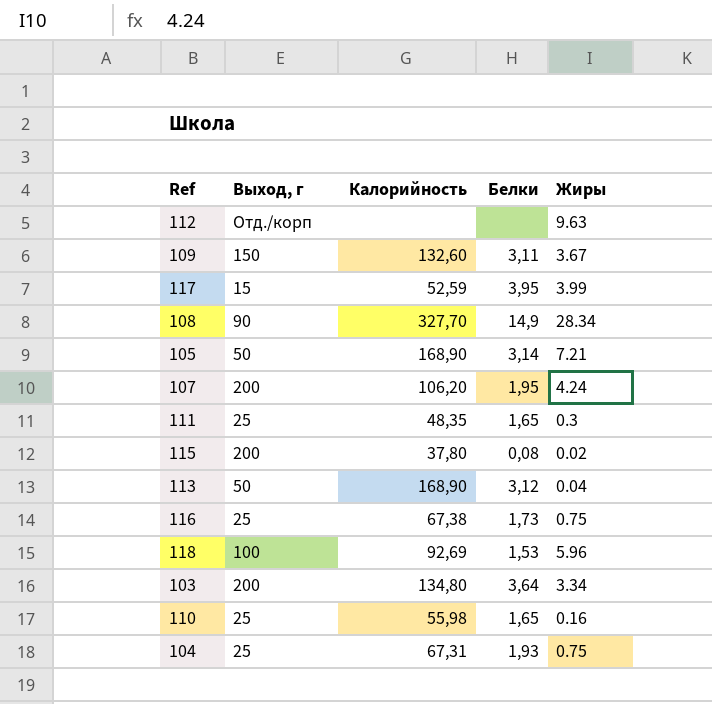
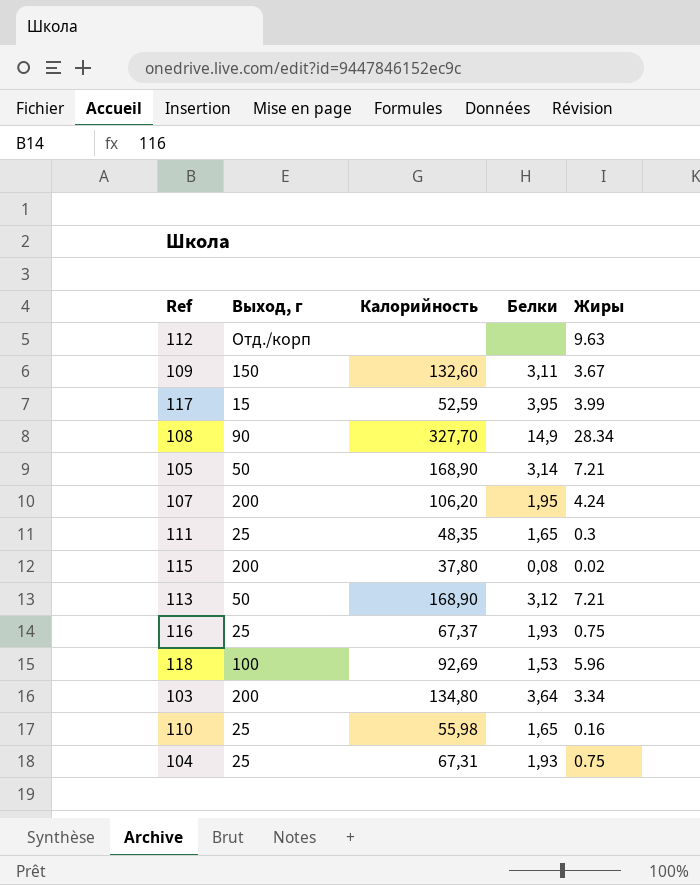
113 | Жиры: 0.04 -> 7.21
116 | Калорийность: 67,38 -> 67,37
116 | Белки: 1,73 -> 1,93

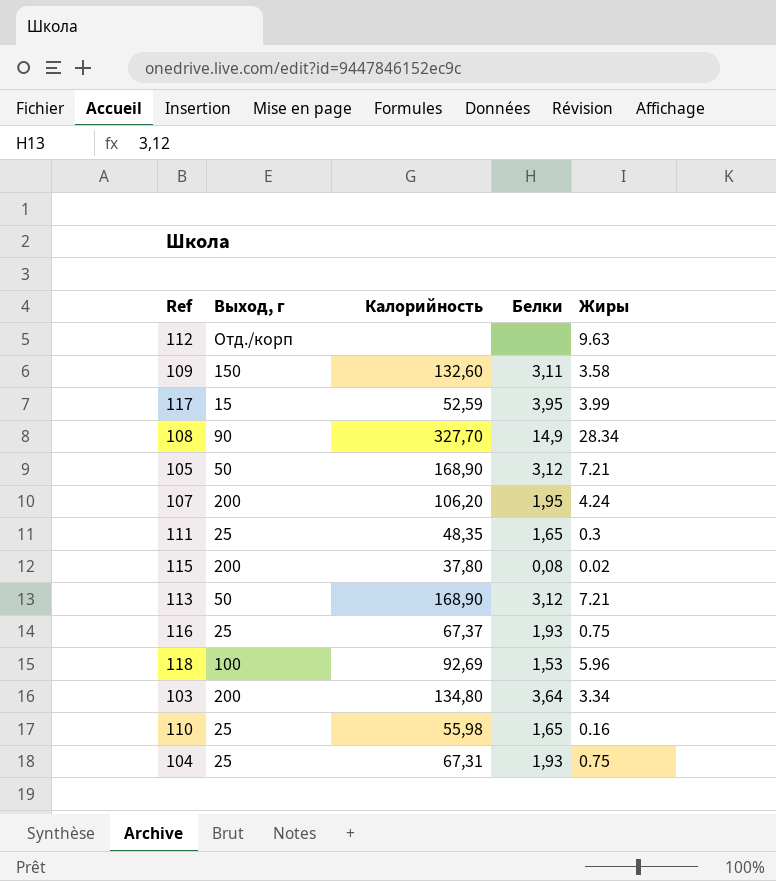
109 | Жиры: 3.67 -> 3.58
105 | Белки: 3,14 -> 3,12

